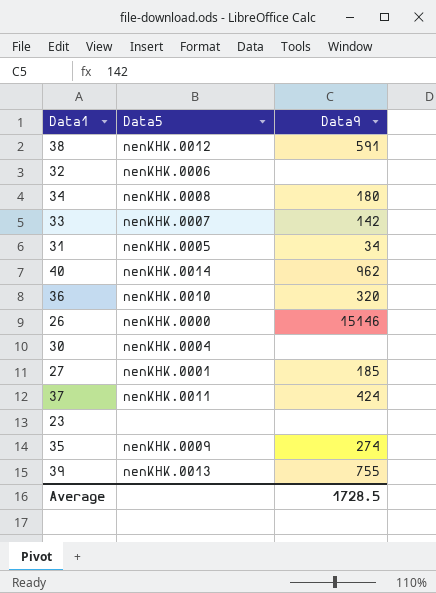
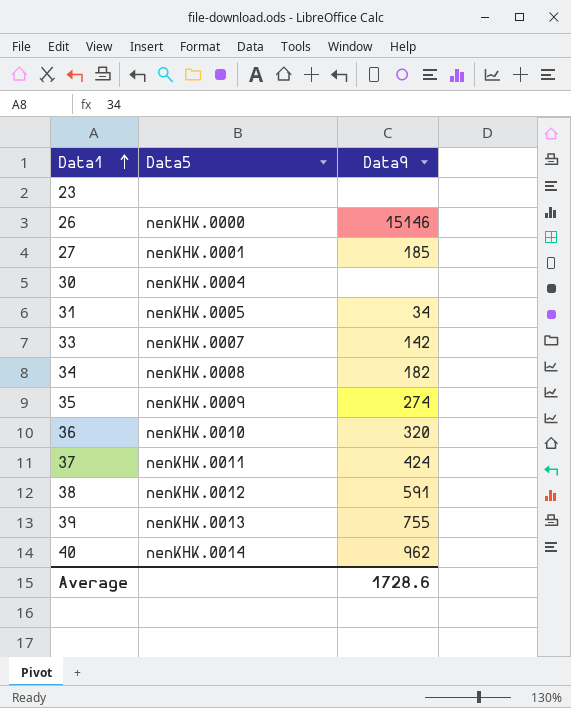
row order: none -> Data1 ascending
row 32: nenKHK.0006 | none -> none
34 | Data9: 180 -> 182
Average | Data9: 1728.5 -> 1728.6

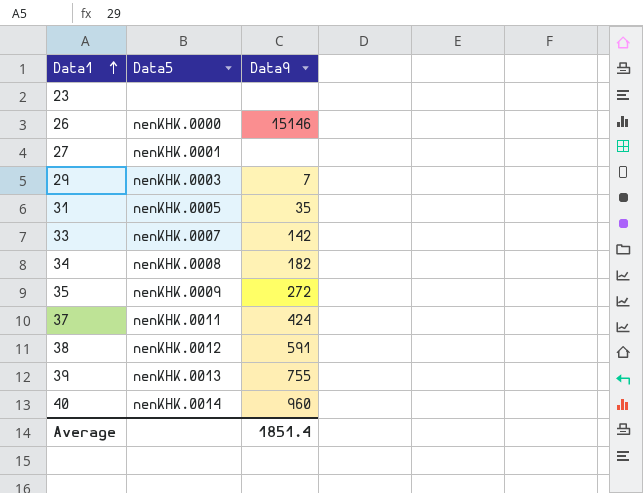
row 30: nenKHK.0004 | none -> none
row 36: nenKHK.0010 | 320 -> none
27 | Data9: 185 -> none
row 29: none -> nenKHK.0003 | 7
31 | Data9: 34 -> 35
35 | Data9: 274 -> 272
40 | Data9: 962 -> 960
Average | Data9: 1728.6 -> 1851.4

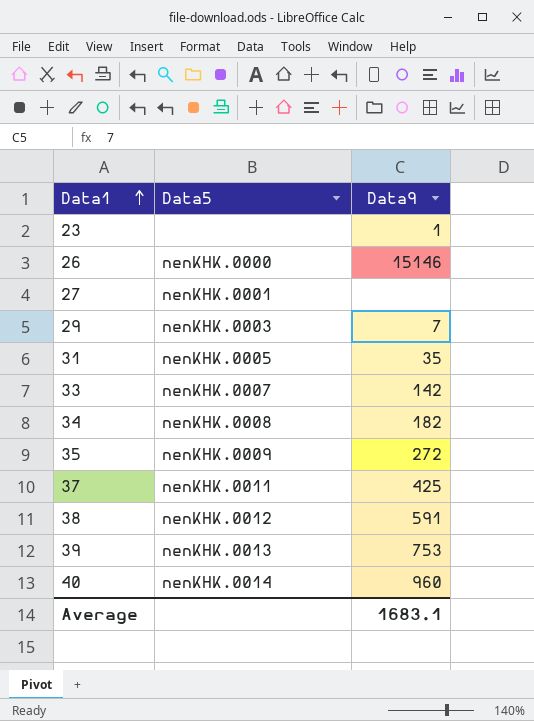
23 | Data9: none -> 1
37 | Data9: 424 -> 425
39 | Data9: 755 -> 753
Average | Data9: 1851.4 -> 1683.1

